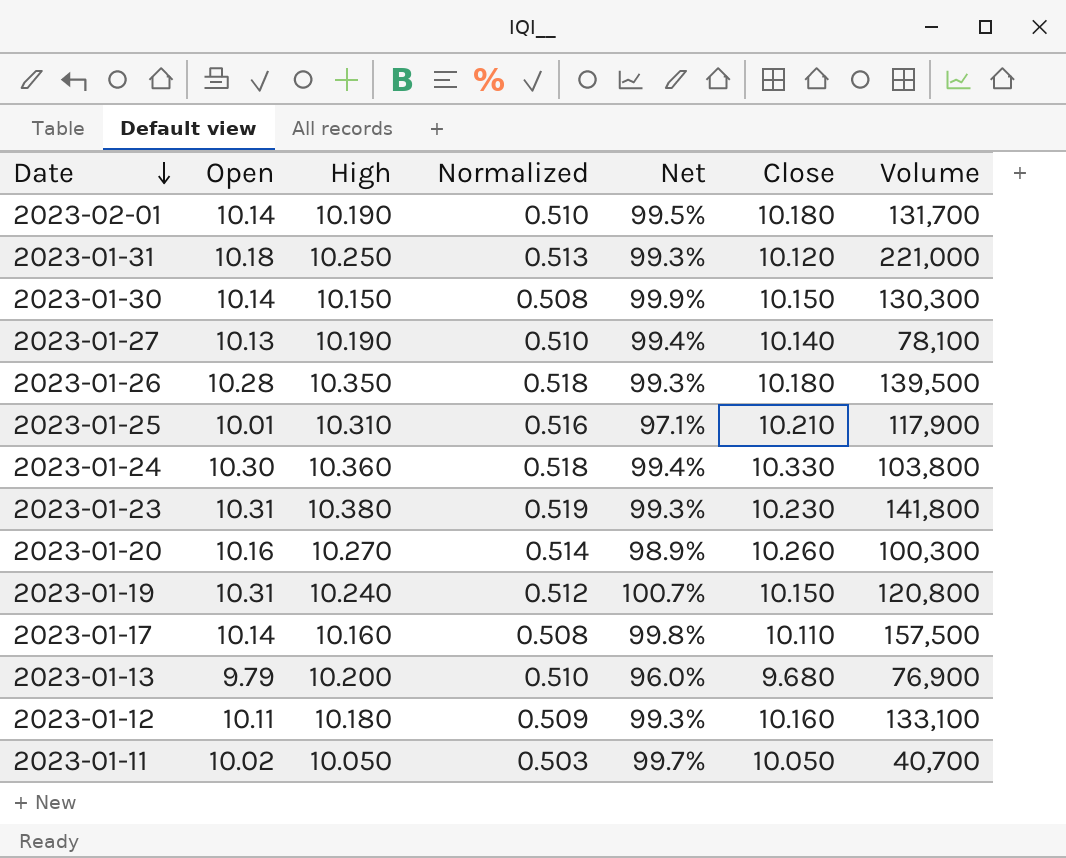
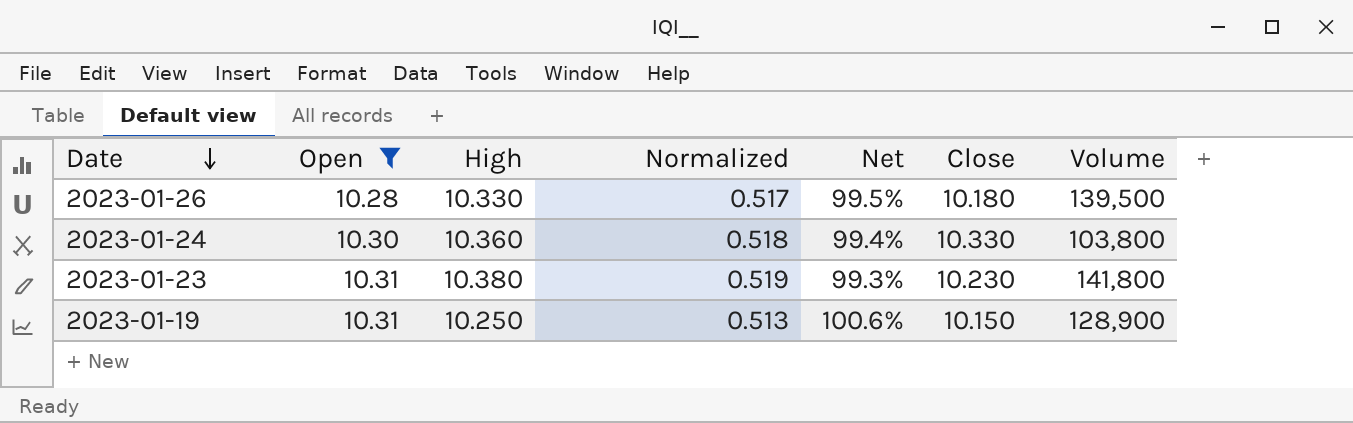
filter: none -> Open >= 10.28
2023-01-26 | High: 10.350 -> 10.330
2023-01-26 | Normalized: 0.518 -> 0.517
2023-01-26 | Net: 99.3% -> 99.5%
2023-01-19 | High: 10.240 -> 10.250
2023-01-19 | Normalized: 0.512 -> 0.513
2023-01-19 | Net: 100.7% -> 100.6%
2023-01-19 | Volume: 120,800 -> 128,900

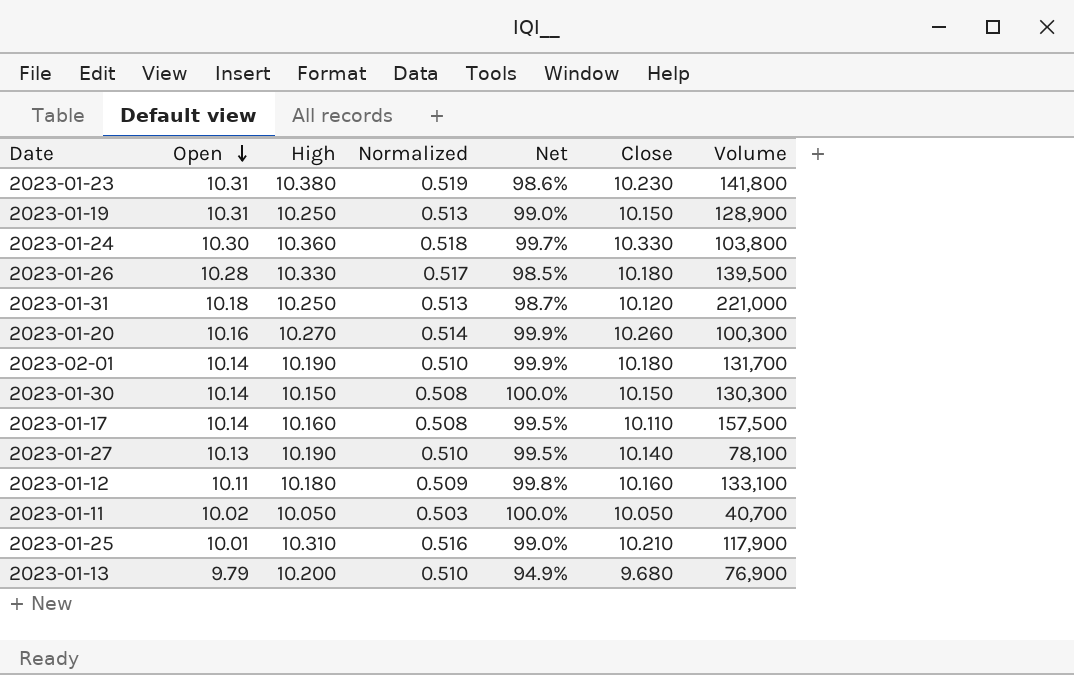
filter: Open >= 10.28 -> none
row order: Date descending -> Open descending
column Net | formula: [Open] / [High] -> [Close] / [High]

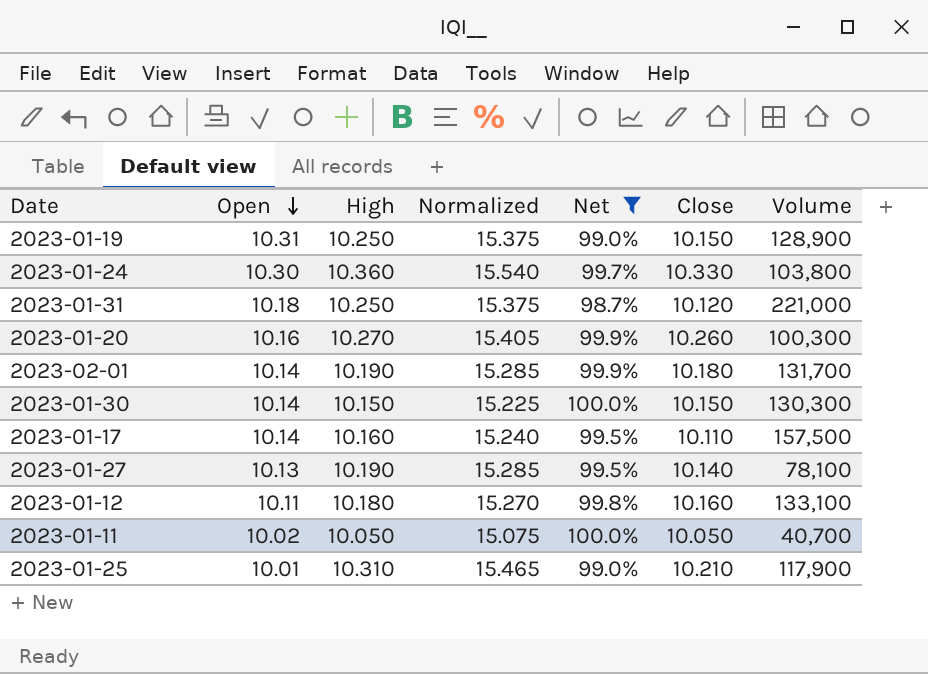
filter: none -> Net >= 98.7%
column Normalized | formula: [High] * 0.05 -> [High] * 1.5

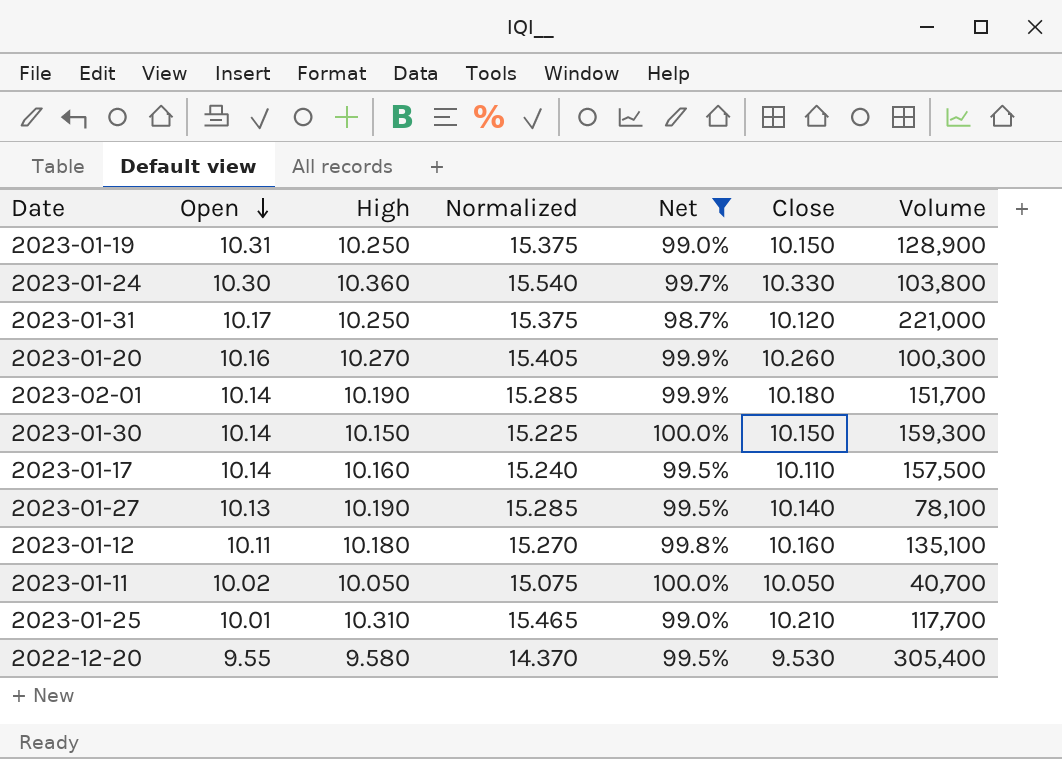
2023-01-31 | Open: 10.18 -> 10.17
2023-02-01 | Volume: 131,700 -> 151,700
2023-01-30 | Volume: 130,300 -> 159,300
2023-01-12 | Volume: 133,100 -> 135,100
2023-01-25 | Volume: 117,900 -> 117,700
row 2022-12-20: none -> 9.55 | 9.580 | 14.370 | 99.5% | 9.530 | 305,400

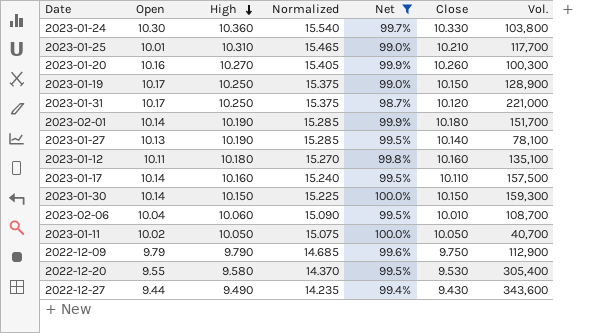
row order: Open descending -> High descending
column name: Volume -> Vol.
2023-01-19 | Open: 10.31 -> 10.17
row 2023-02-06: none -> 10.04 | 10.060 | 15.090 | 99.5% | 10.010 | 108,700
row 2022-12-09: none -> 9.79 | 9.790 | 14.685 | 99.6% | 9.750 | 112,900
row 2022-12-27: none -> 9.44 | 9.490 | 14.235 | 99.4% | 9.430 | 343,600

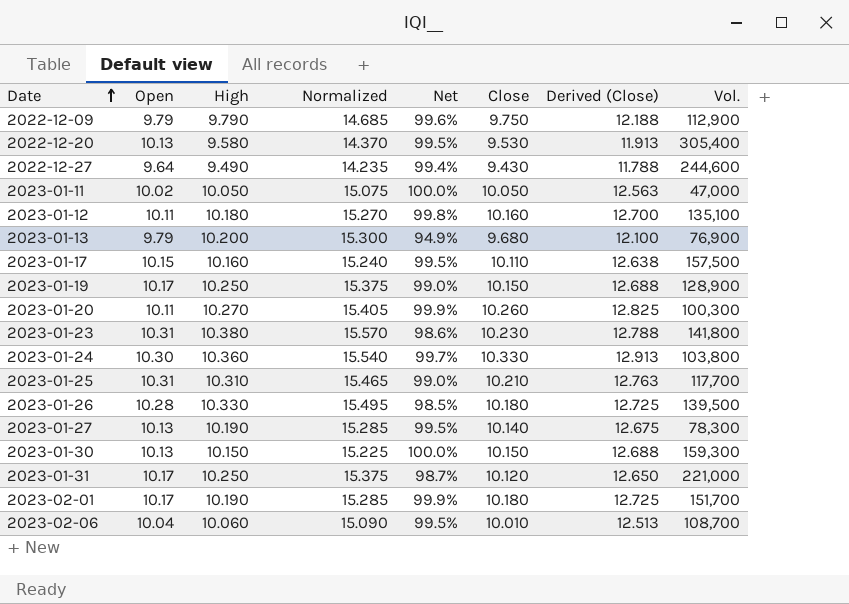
filter: Net >= 98.7% -> none
row order: High descending -> Date ascending
column Derived (Close) | formula: none -> [Close] * 1.25
2022-12-20 | Open: 9.55 -> 10.13
2022-12-27 | Open: 9.44 -> 9.64
2022-12-27 | Vol.: 343,600 -> 244,600
2023-01-11 | Vol.: 40,700 -> 47,000
2023-01-17 | Open: 10.14 -> 10.15
2023-01-20 | Open: 10.16 -> 10.11
2023-01-25 | Open: 10.01 -> 10.31
2023-01-27 | Vol.: 78,100 -> 78,300
2023-01-30 | Open: 10.14 -> 10.13
2023-02-01 | Open: 10.14 -> 10.17

